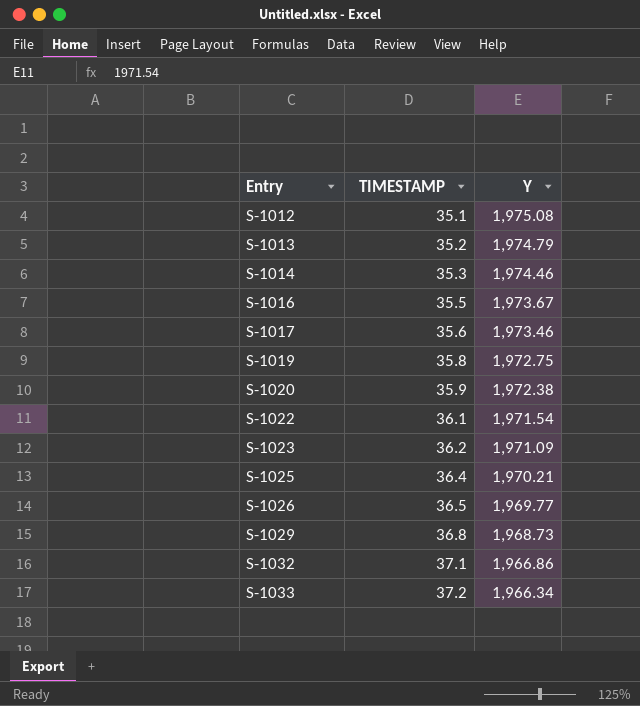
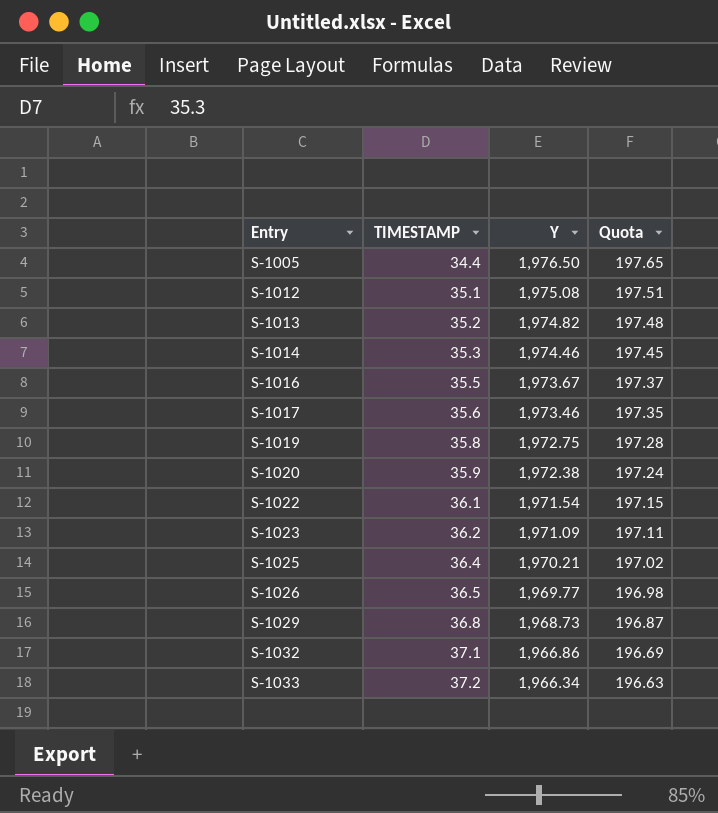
column Quota | formula: none -> [Y] * 0.1
row S-1005: none -> 34.4 | 1,976.50 | 197.65
S-1013 | Y: 1,974.79 -> 1,974.82

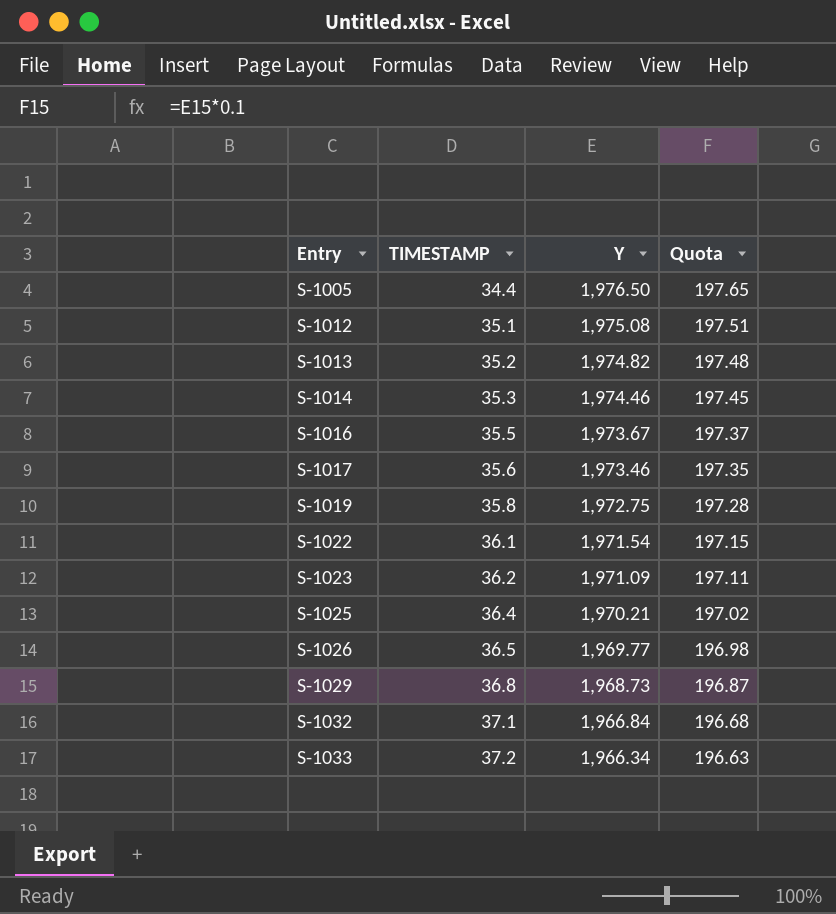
row S-1020: 35.9 | 1,972.38 | 197.24 -> none
S-1032 | Y: 1,966.86 -> 1,966.84
S-1032 | Quota: 196.69 -> 196.68

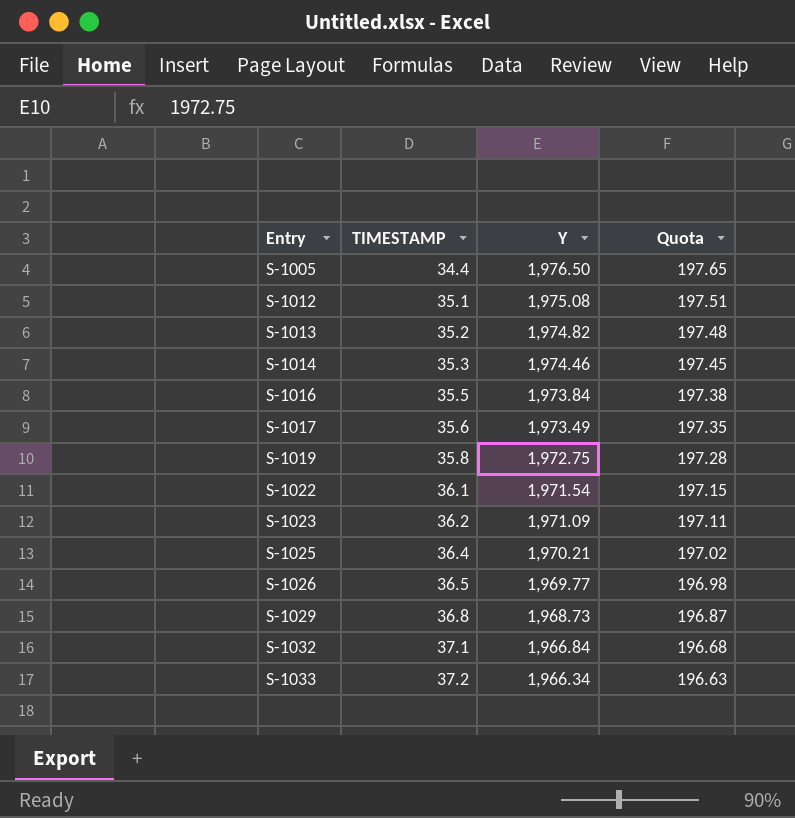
S-1016 | Y: 1,973.67 -> 1,973.84
S-1016 | Quota: 197.37 -> 197.38
S-1017 | Y: 1,973.46 -> 1,973.49

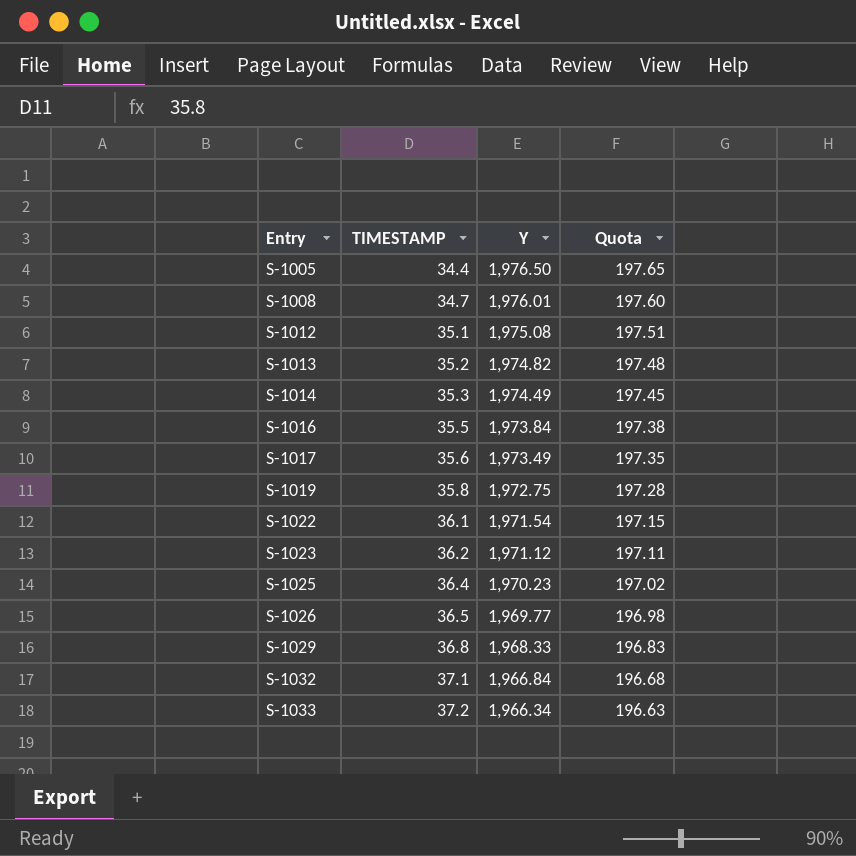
row S-1008: none -> 34.7 | 1,976.01 | 197.60
S-1014 | Y: 1,974.46 -> 1,974.49
S-1023 | Y: 1,971.09 -> 1,971.12
S-1025 | Y: 1,970.21 -> 1,970.23
S-1029 | Y: 1,968.73 -> 1,968.33
S-1029 | Quota: 196.87 -> 196.83

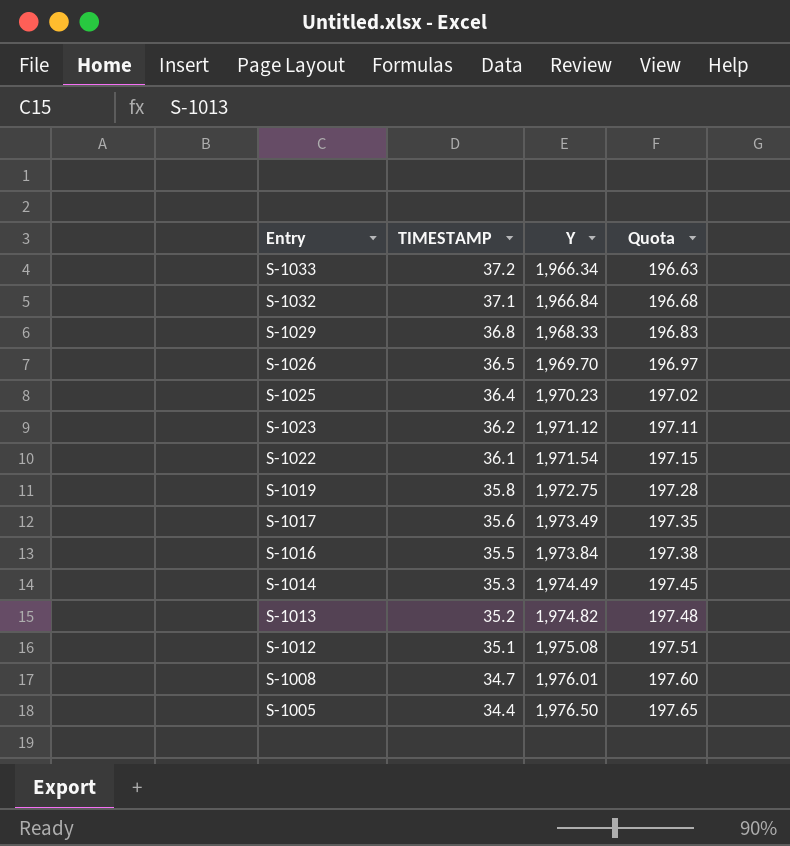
row order: Entry ascending -> Entry descending
S-1026 | Y: 1,969.77 -> 1,969.70
S-1026 | Quota: 196.98 -> 196.97

